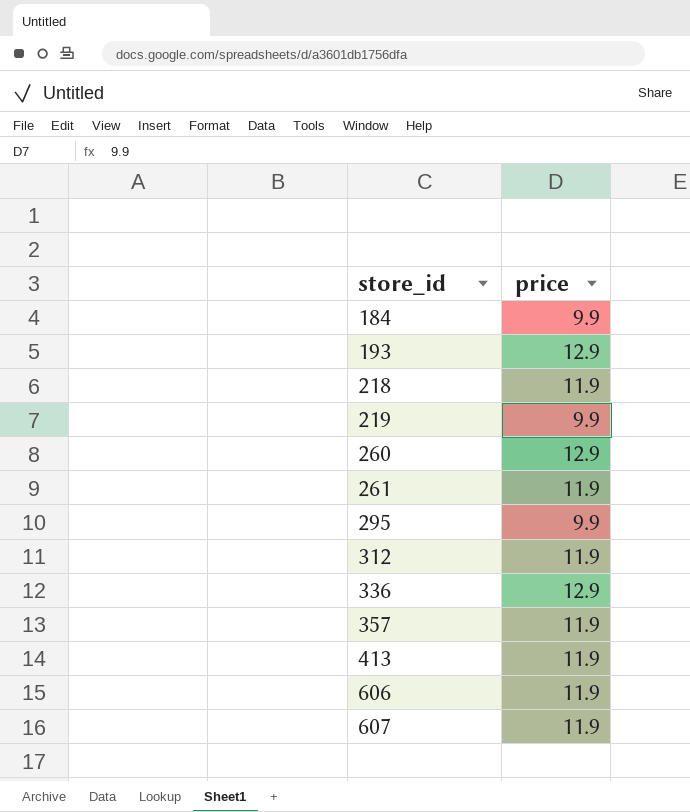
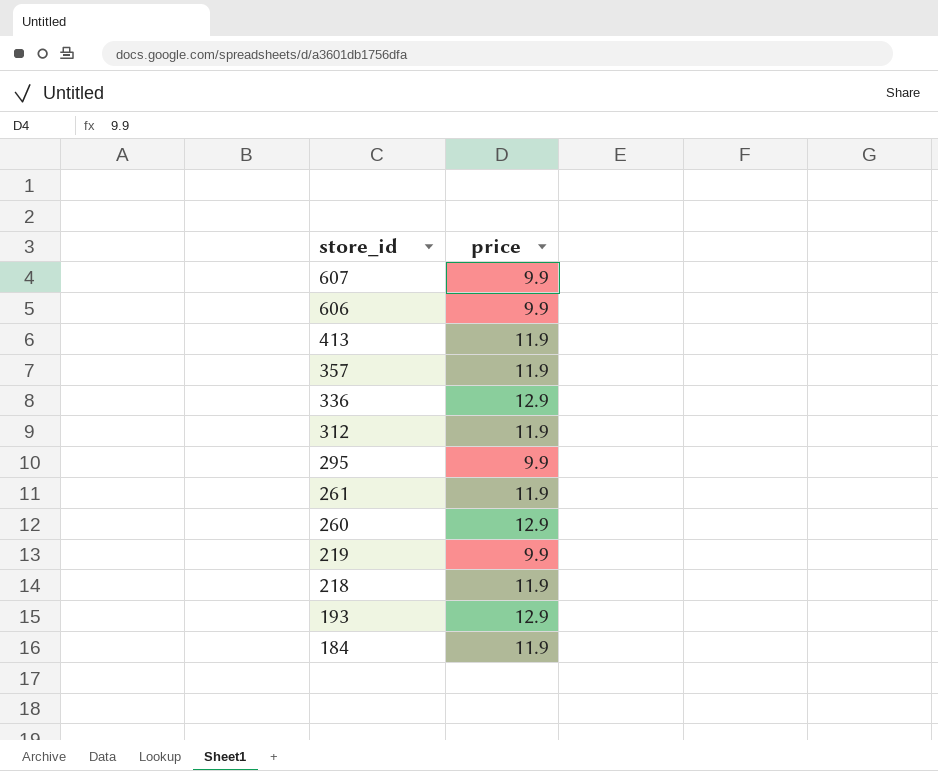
row order: store_id ascending -> store_id descending
607 | price: 11.9 -> 9.9
606 | price: 11.9 -> 9.9
184 | price: 9.9 -> 11.9

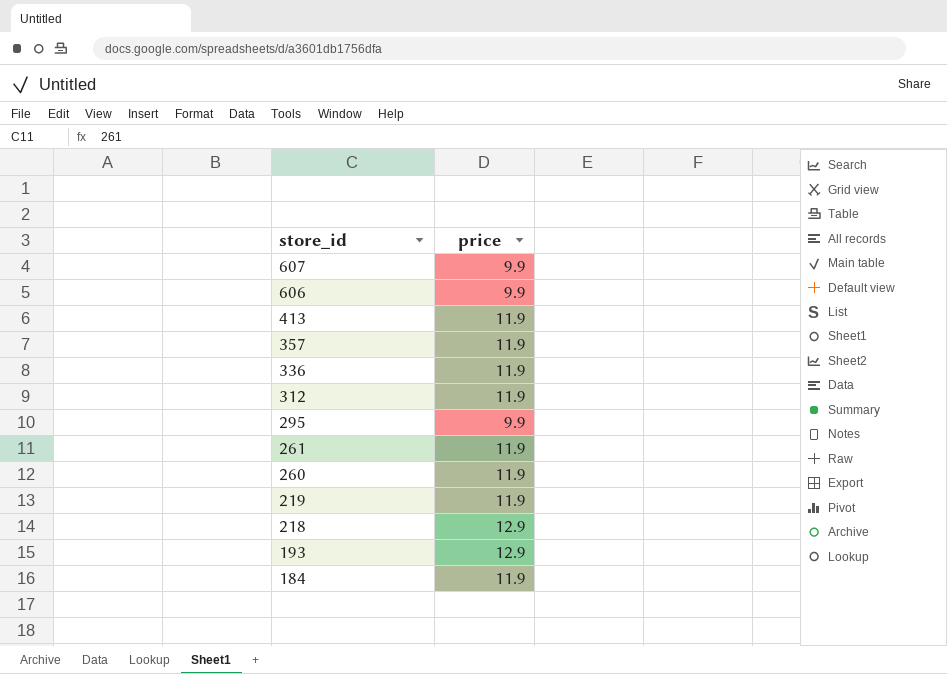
336 | price: 12.9 -> 11.9
260 | price: 12.9 -> 11.9
219 | price: 9.9 -> 11.9
218 | price: 11.9 -> 12.9

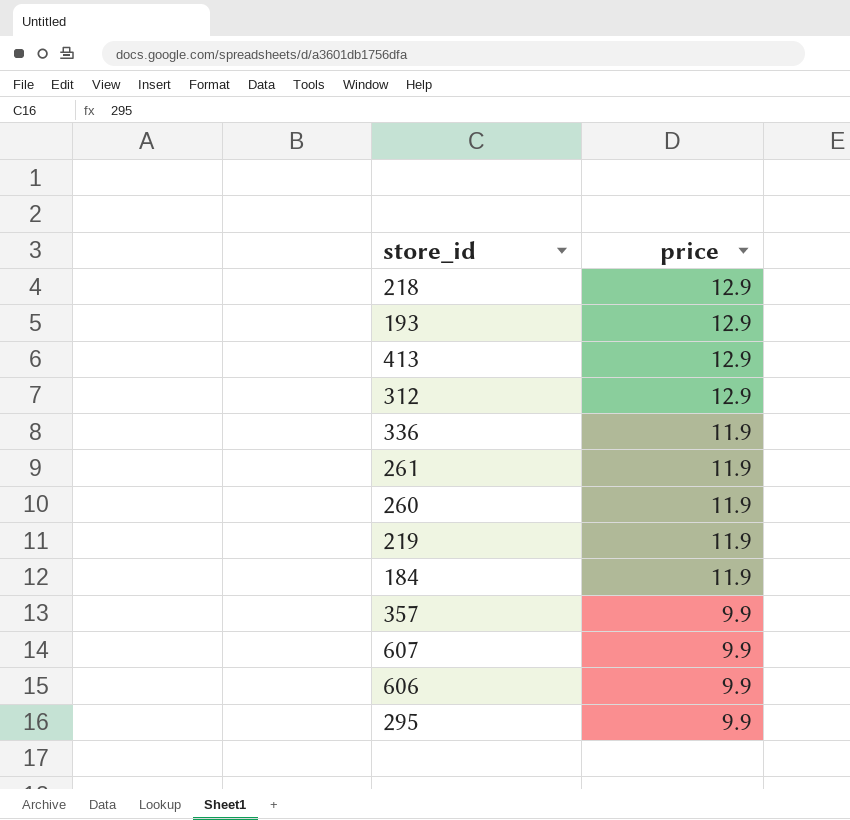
row order: store_id descending -> price descending
413 | price: 11.9 -> 12.9
312 | price: 11.9 -> 12.9
357 | price: 11.9 -> 9.9

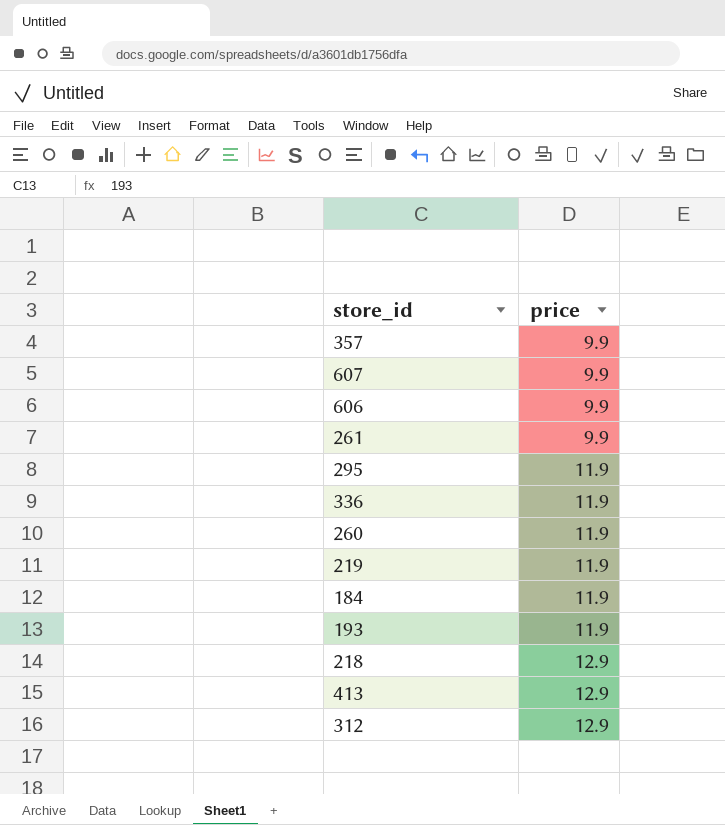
row order: price descending -> price ascending
261 | price: 11.9 -> 9.9
295 | price: 9.9 -> 11.9
193 | price: 12.9 -> 11.9

